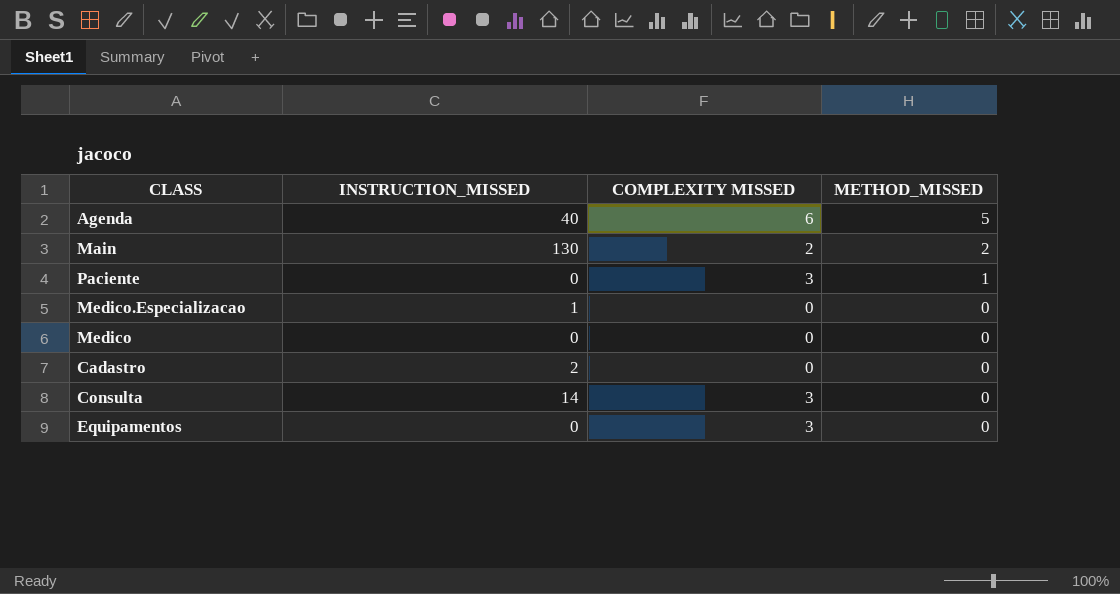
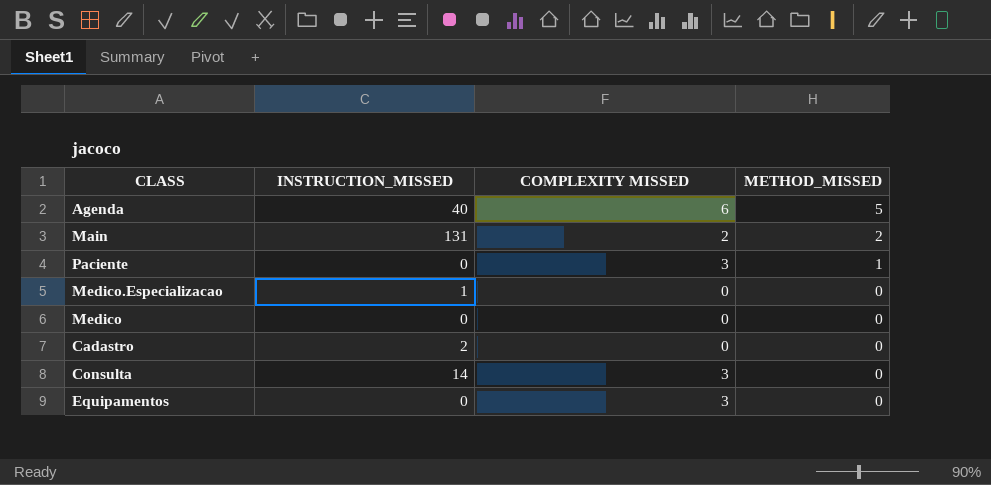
Main | INSTRUCTION_MISSED: 130 -> 131

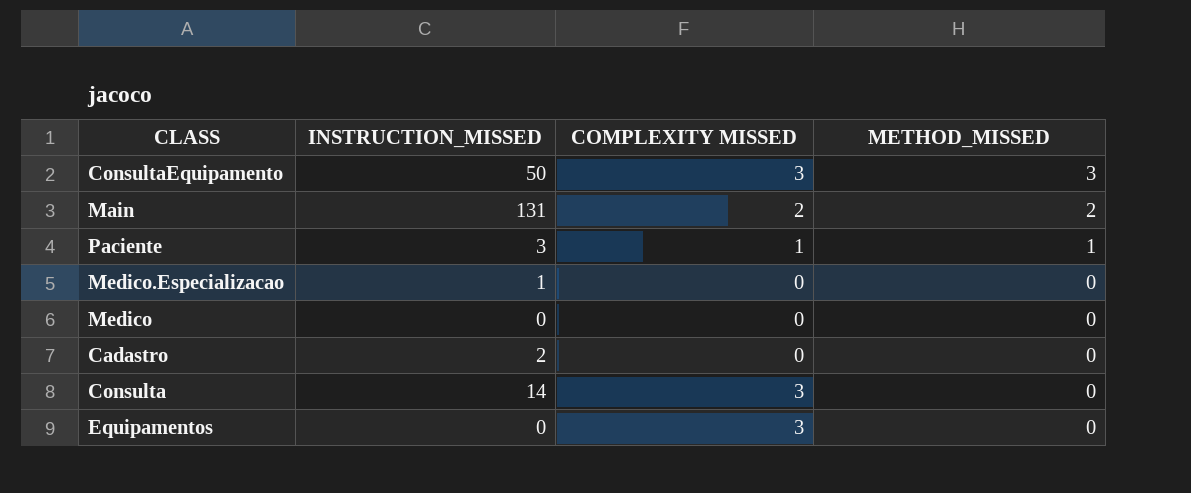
row Agenda: 40 | 6 | 5 -> none
row ConsultaEquipamento: none -> 50 | 3 | 3
Paciente | INSTRUCTION_MISSED: 0 -> 3
Paciente | COMPLEXITY MISSED: 3 -> 1

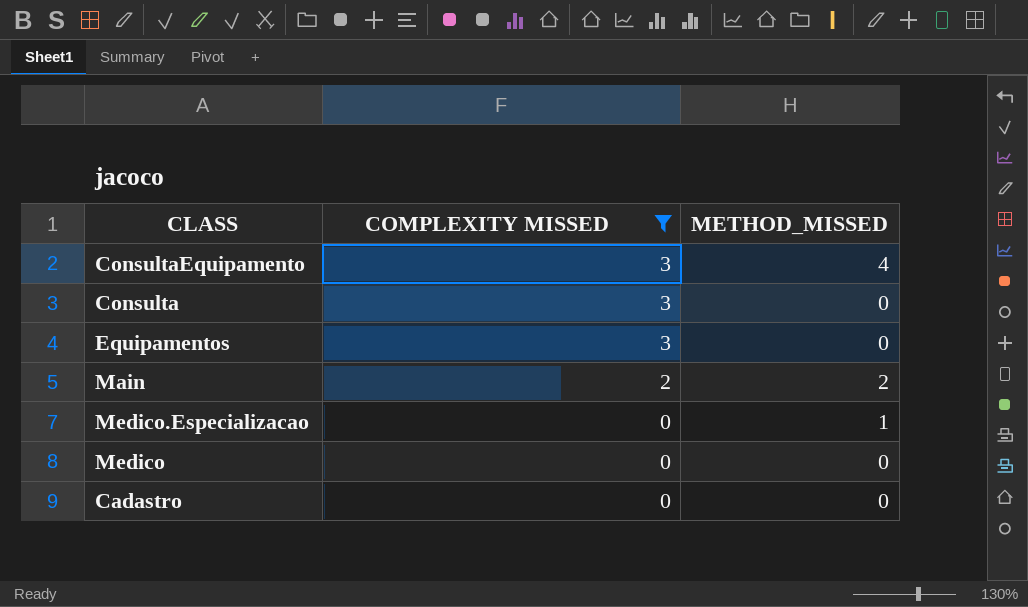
filter: none -> COMPLEXITY MISSED != 1
row order: METHOD_MISSED descending -> COMPLEXITY MISSED descending
column INSTRUCTION_MISSED | position: 2 -> none
ConsultaEquipamento | METHOD_MISSED: 3 -> 4
Medico.Especializacao | METHOD_MISSED: 0 -> 1

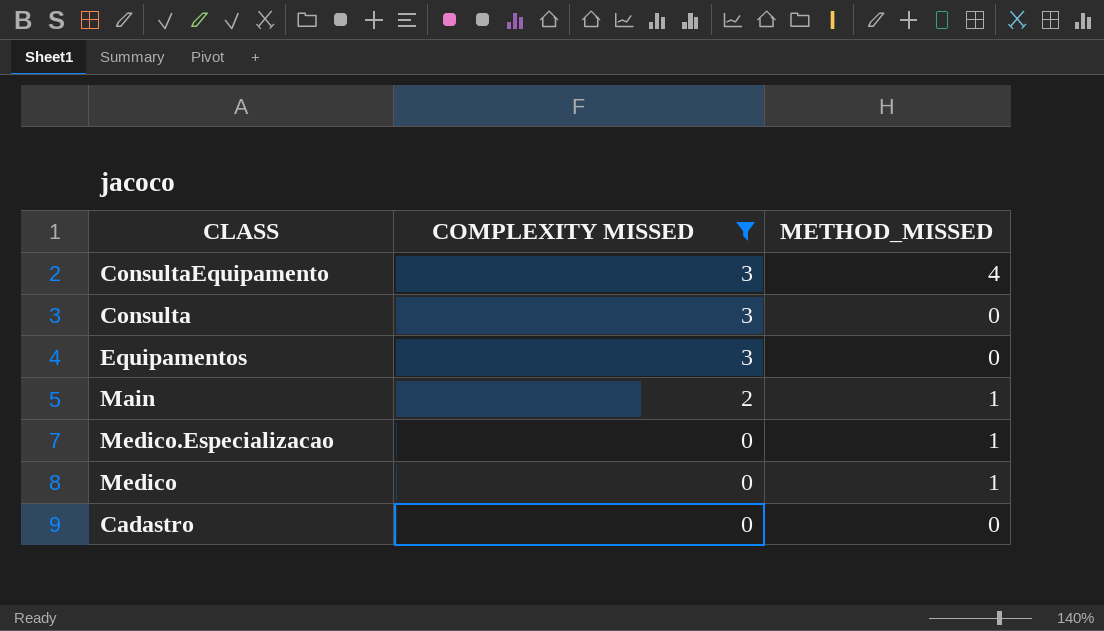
Main | METHOD_MISSED: 2 -> 1
Medico | METHOD_MISSED: 0 -> 1

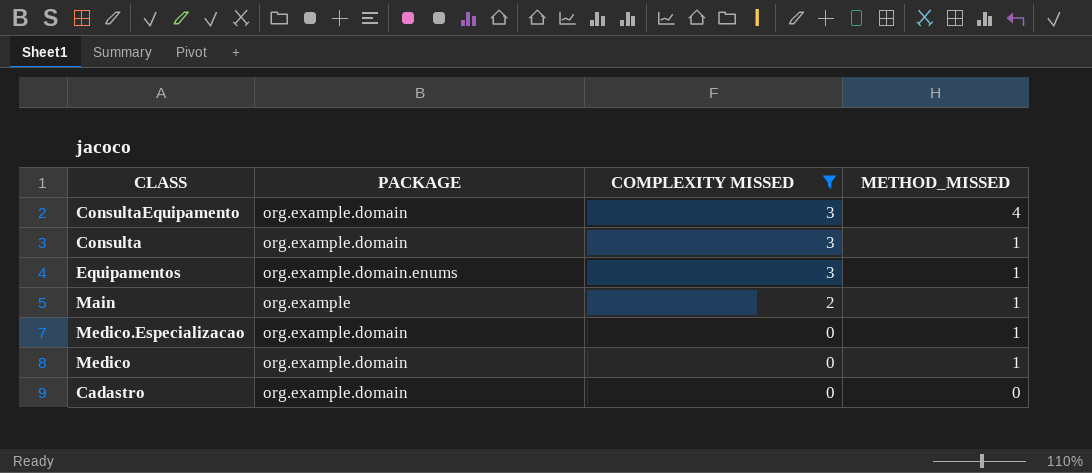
column PACKAGE | position: none -> 2
Consulta | METHOD_MISSED: 0 -> 1
Equipamentos | METHOD_MISSED: 0 -> 1

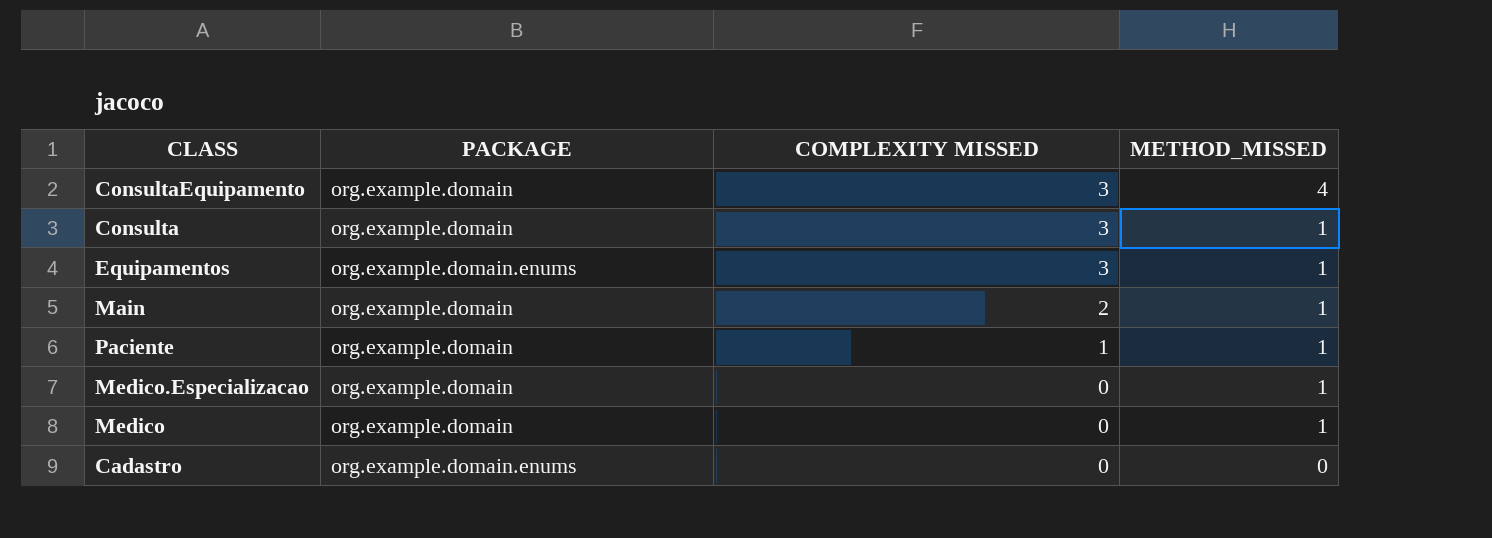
filter: COMPLEXITY MISSED != 1 -> none
Main | PACKAGE: org.example -> org.example.domain
Cadastro | PACKAGE: org.example.domain -> org.example.domain.enums

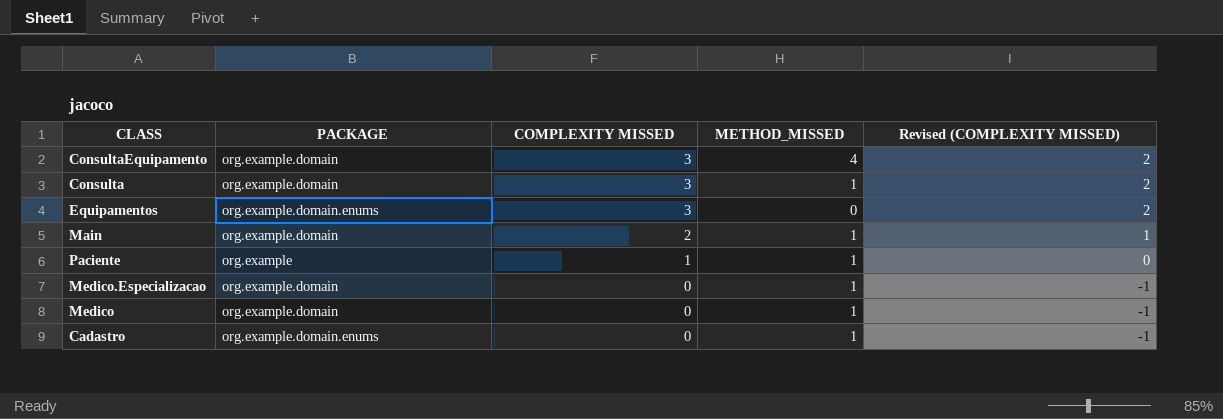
column Revised (COMPLEXITY MISSED) | formula: none -> [COMPLEXITY MISSED] - 1
Equipamentos | METHOD_MISSED: 1 -> 0
Paciente | PACKAGE: org.example.domain -> org.example
Cadastro | METHOD_MISSED: 0 -> 1

